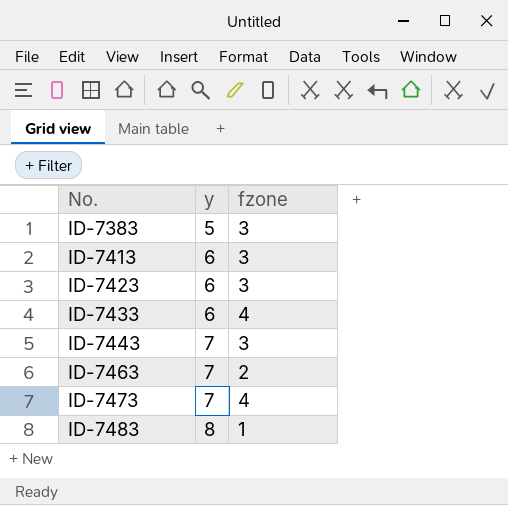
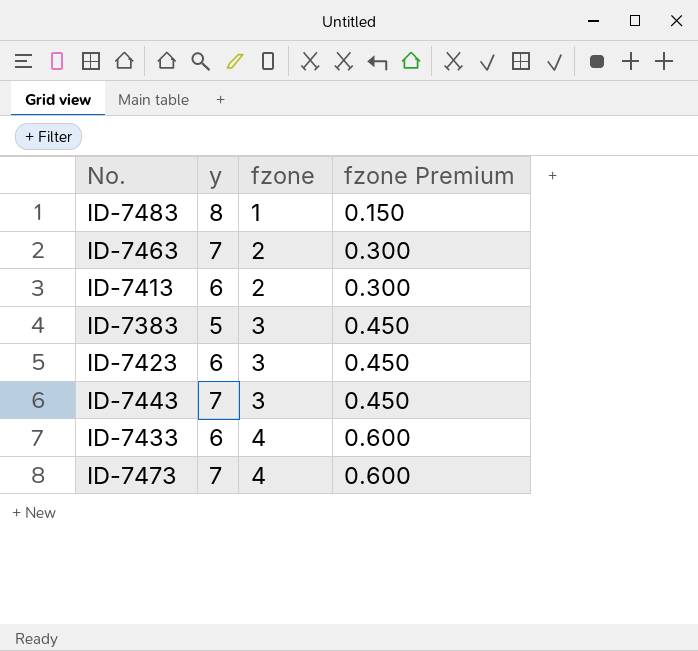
row order: No. ascending -> fzone ascending
column fzone Premium | formula: none -> [fzone] * 0.15
ID-7413 | fzone: 3 -> 2

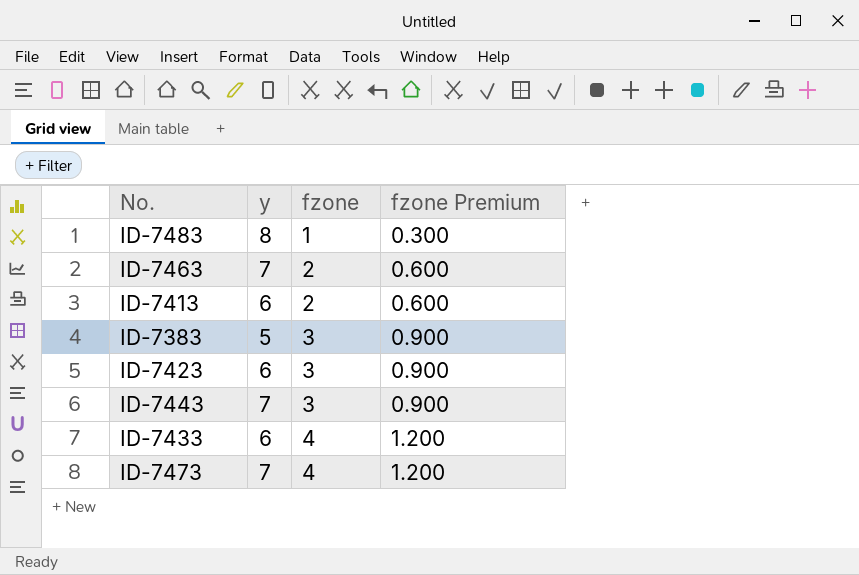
column fzone Premium | formula: [fzone] * 0.15 -> [fzone] * 0.3

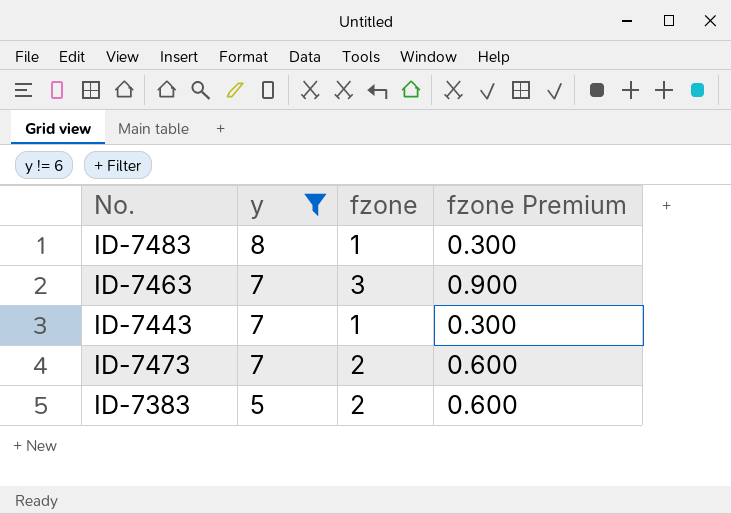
filter: none -> y != 6
row order: fzone ascending -> y descending
ID-7463 | fzone: 2 -> 3
ID-7463 | fzone Premium: 0.600 -> 0.900
ID-7443 | fzone: 3 -> 1
ID-7443 | fzone Premium: 0.900 -> 0.300
ID-7473 | fzone: 4 -> 2
ID-7473 | fzone Premium: 1.200 -> 0.600
ID-7383 | fzone: 3 -> 2
ID-7383 | fzone Premium: 0.900 -> 0.600

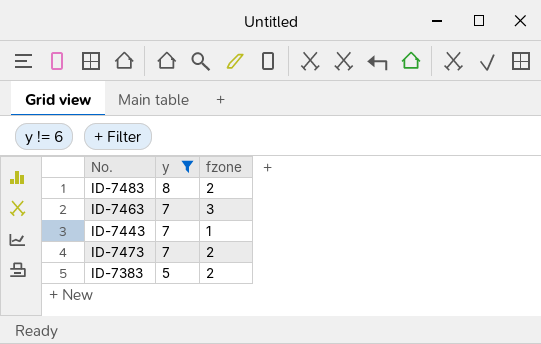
column fzone Premium | formula: [fzone] * 0.3 -> none
ID-7483 | fzone: 1 -> 2

